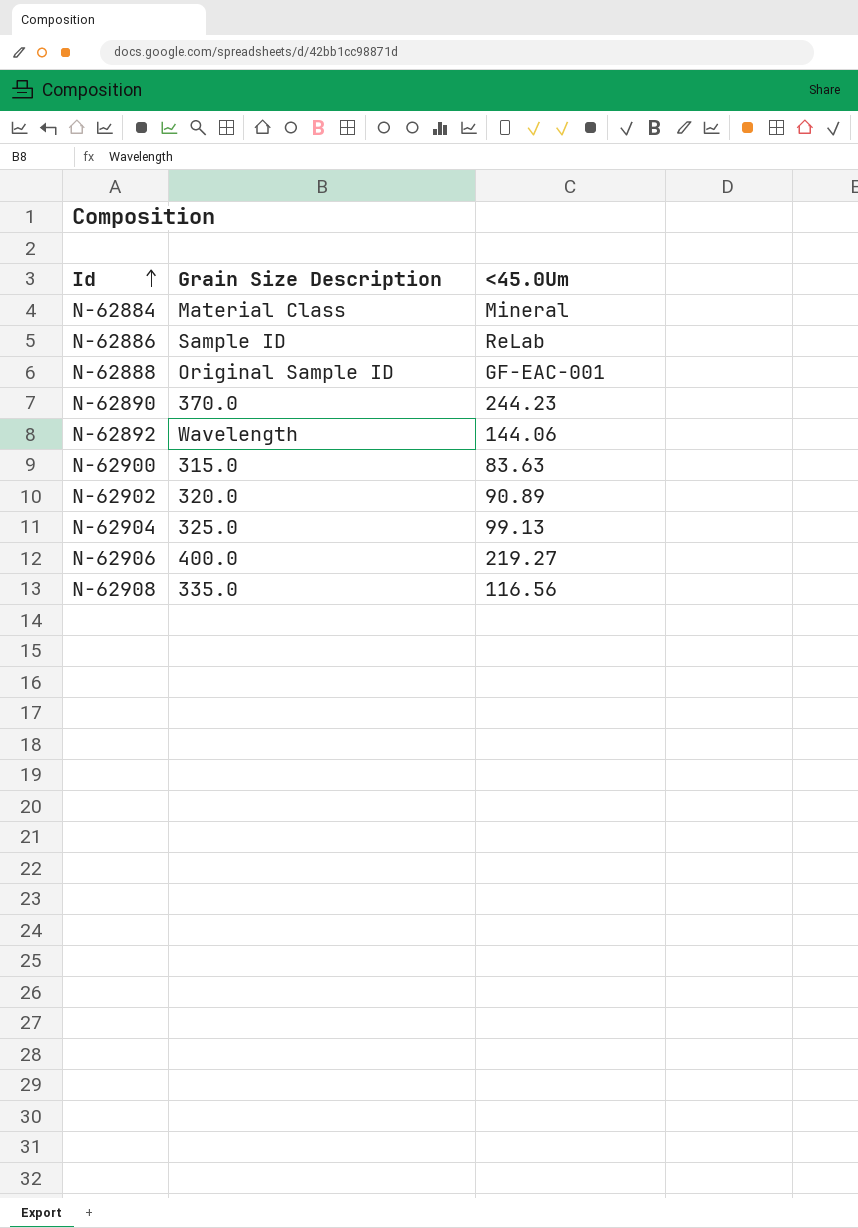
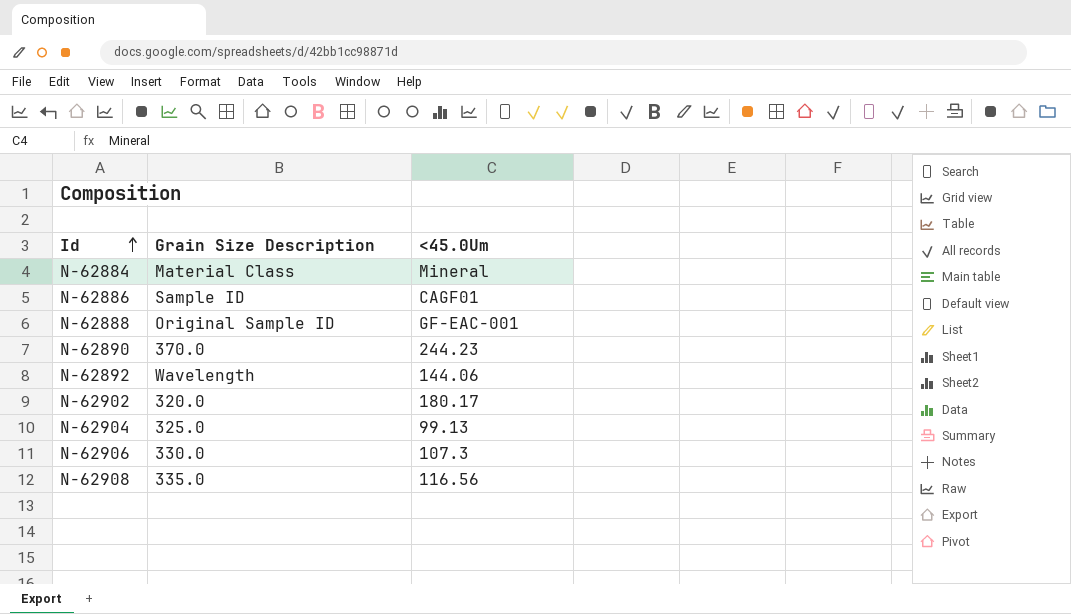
row N-62900: 315.0 | 83.63 -> none
N-62886 | <45.0Um: ReLab -> CAGF01
N-62902 | <45.0Um: 90.89 -> 180.17
N-62906 | Grain Size Description: 400.0 -> 330.0
N-62906 | <45.0Um: 219.27 -> 107.3

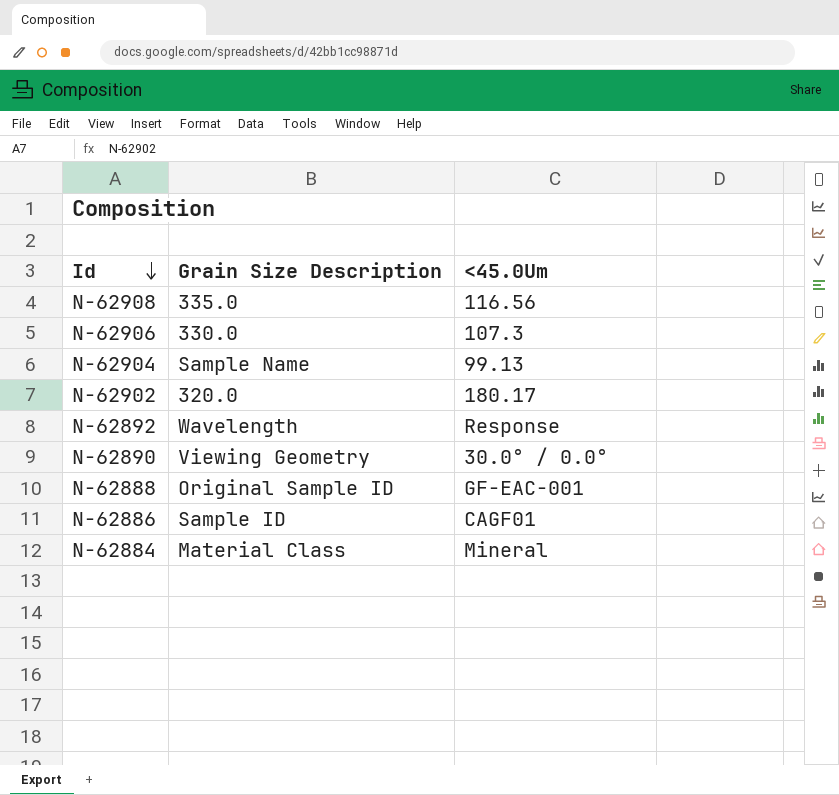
row order: Id ascending -> Id descending
N-62904 | Grain Size Description: 325.0 -> Sample Name
N-62892 | <45.0Um: 144.06 -> Response
N-62890 | Grain Size Description: 370.0 -> Viewing Geometry
N-62890 | <45.0Um: 244.23 -> 30.0° / 0.0°

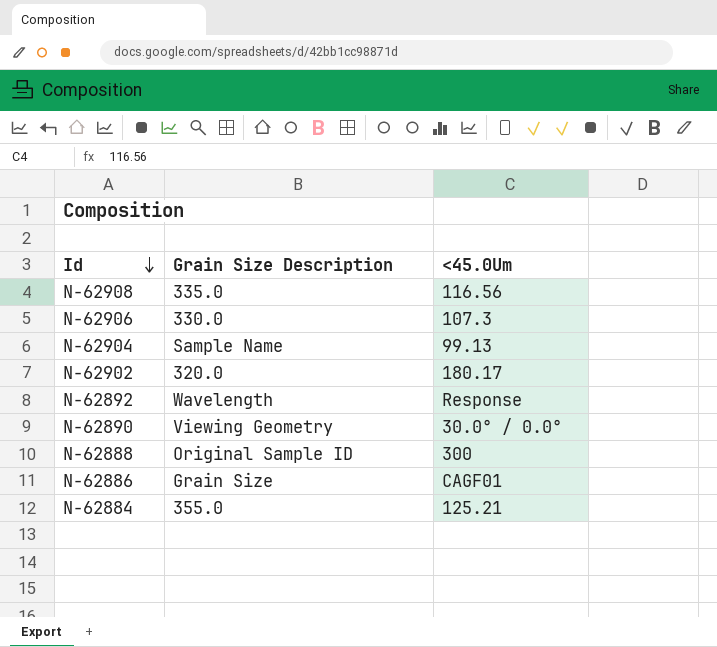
N-62888 | <45.0Um: GF-EAC-001 -> 300
N-62886 | Grain Size Description: Sample ID -> Grain Size
N-62884 | Grain Size Description: Material Class -> 355.0
N-62884 | <45.0Um: Mineral -> 125.21

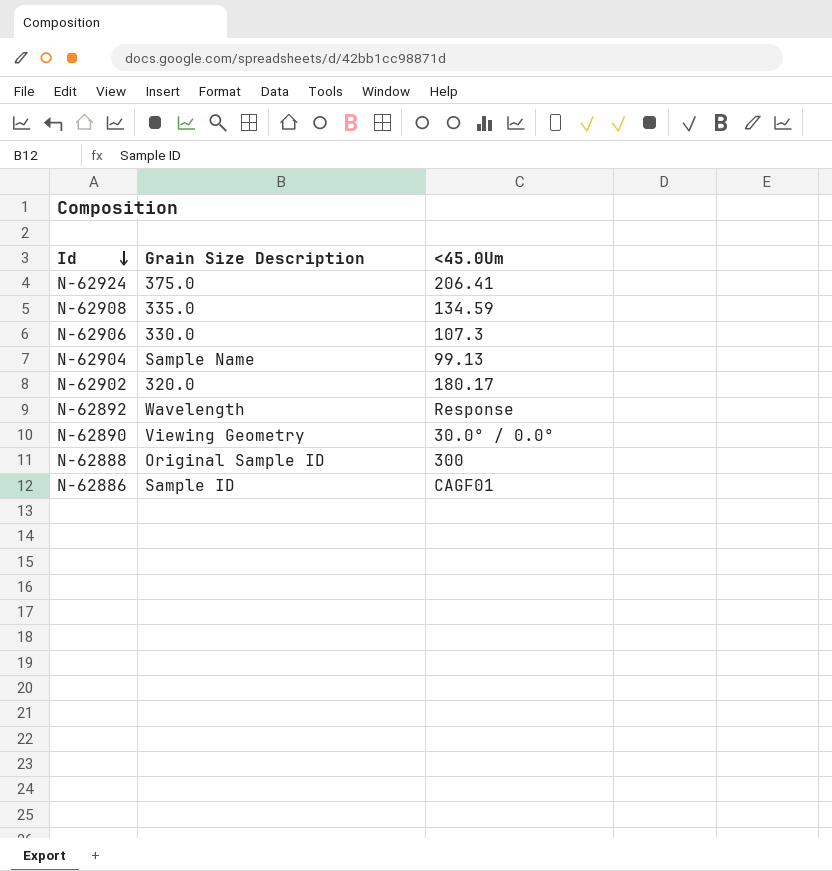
row N-62884: 355.0 | 125.21 -> none
row N-62924: none -> 375.0 | 206.41
N-62908 | <45.0Um: 116.56 -> 134.59
N-62886 | Grain Size Description: Grain Size -> Sample ID

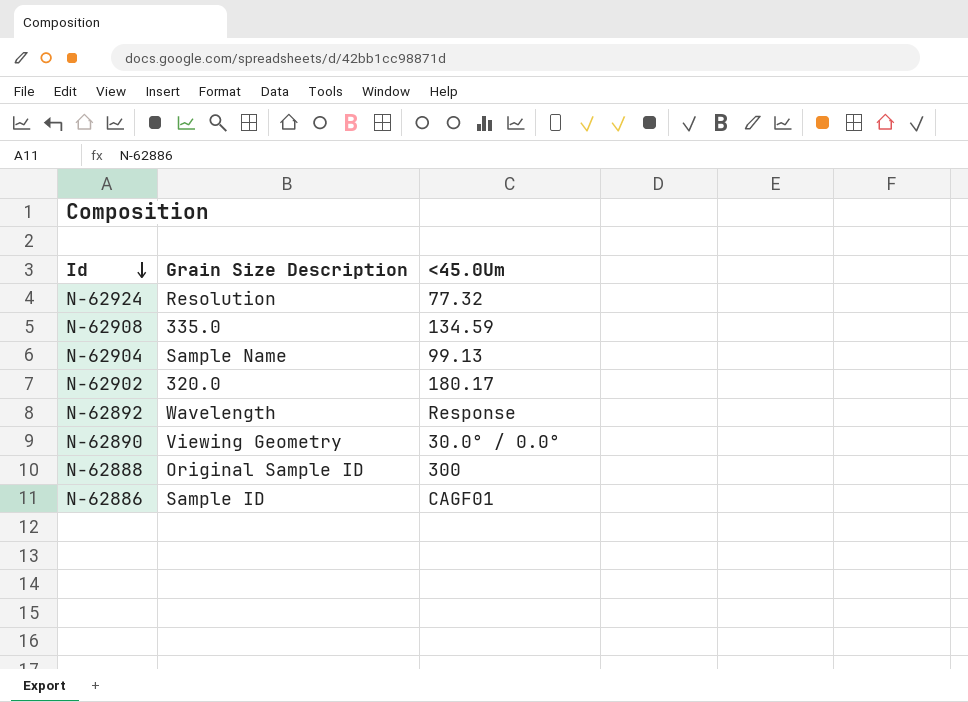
row N-62906: 330.0 | 107.3 -> none
N-62924 | Grain Size Description: 375.0 -> Resolution
N-62924 | <45.0Um: 206.41 -> 77.32

